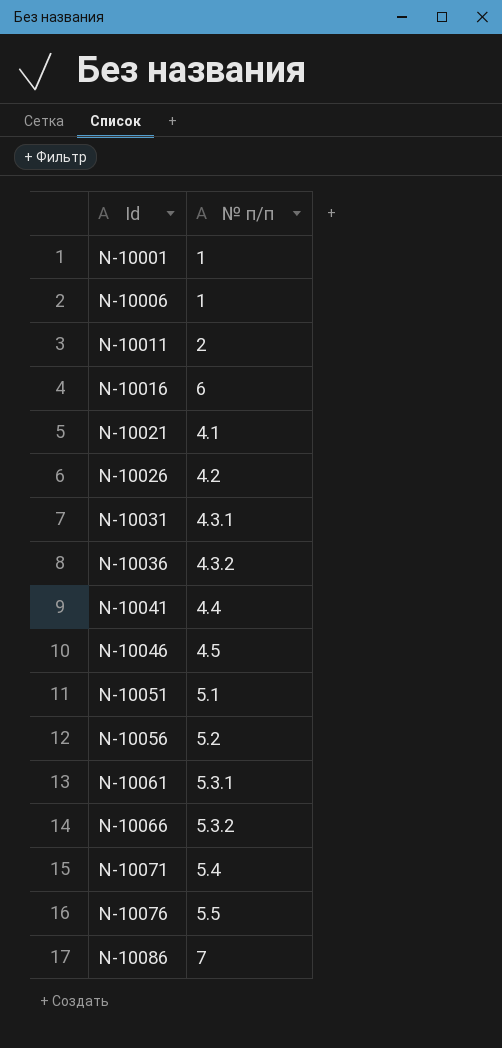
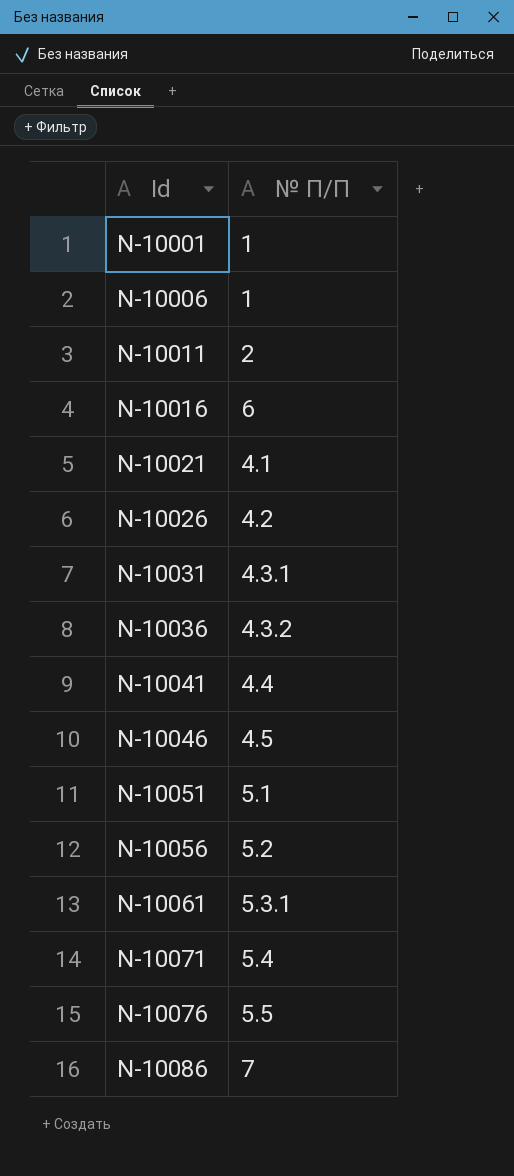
column name: № п/п -> № П/П
row N-10066: 5.3.2 -> none

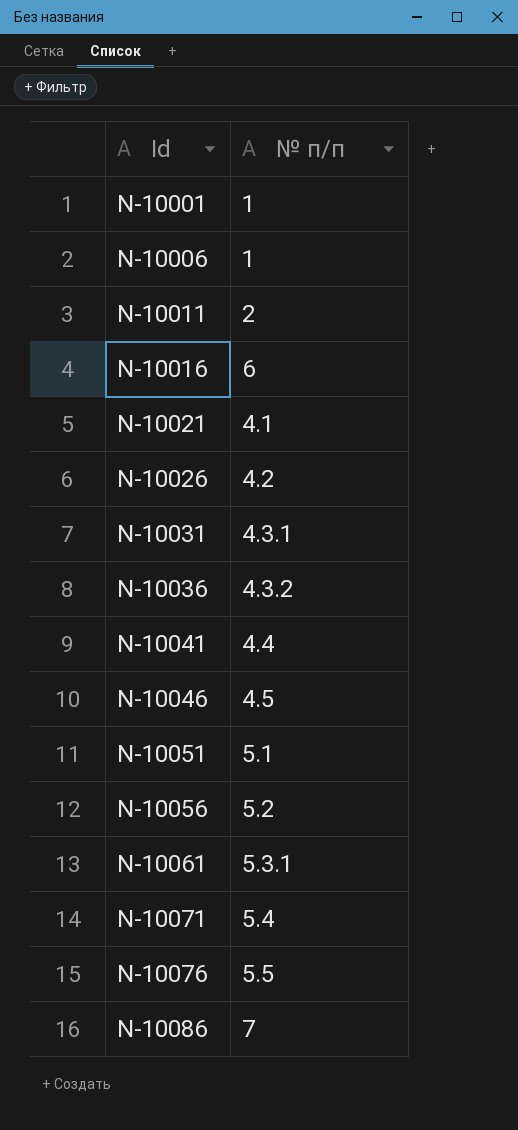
column name: № П/П -> № п/п

